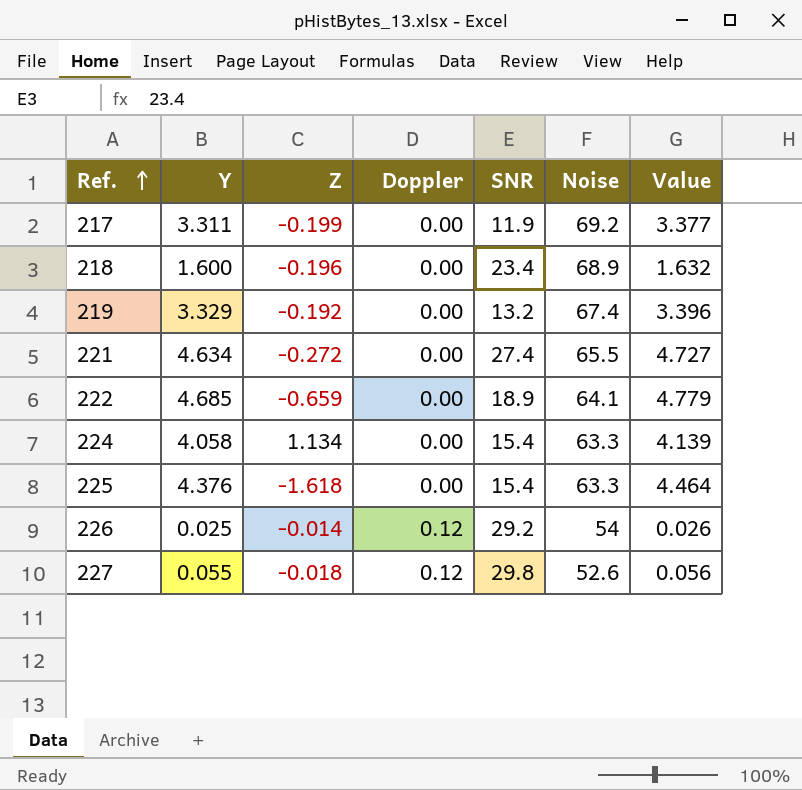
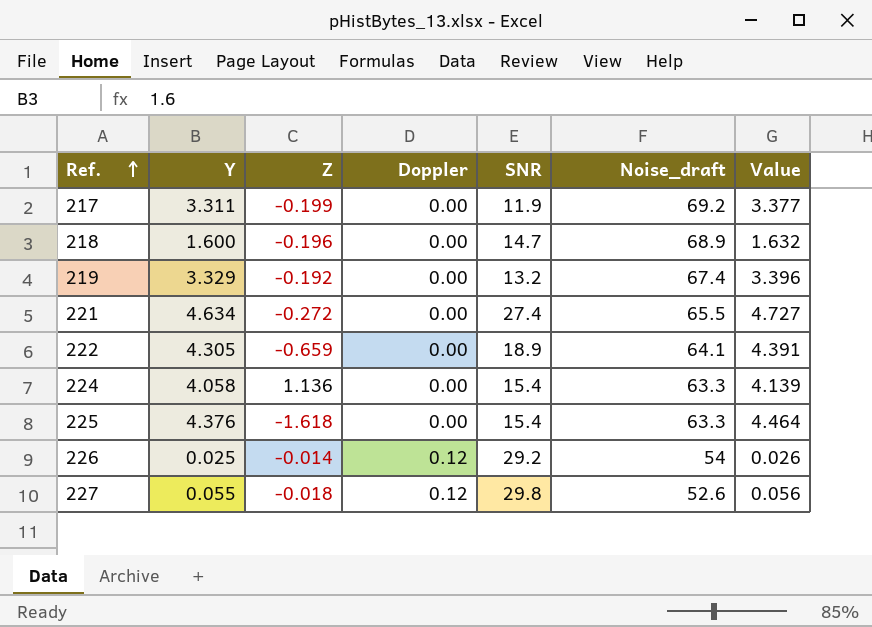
column name: Noise -> Noise_draft
218 | SNR: 23.4 -> 14.7
222 | Y: 4.685 -> 4.305
222 | Value: 4.779 -> 4.391
224 | Z: 1.134 -> 1.136

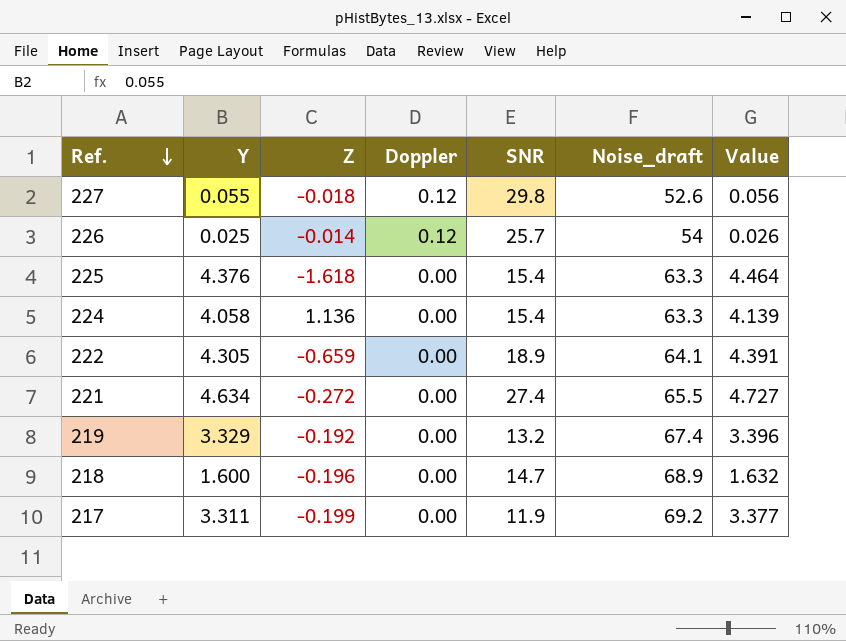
row order: Ref. ascending -> Ref. descending
226 | SNR: 29.2 -> 25.7

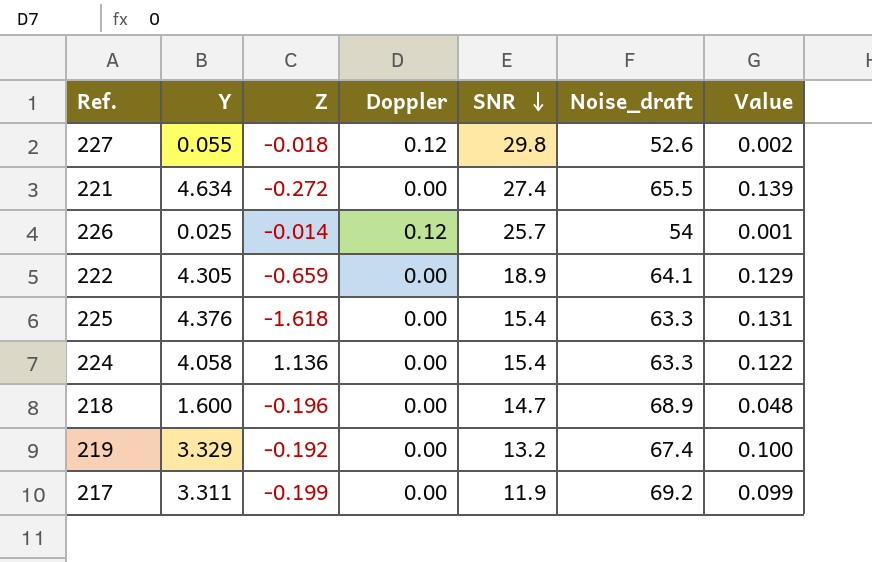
row order: Ref. descending -> SNR descending
column Value | formula: [Y] * 1.02 -> [Y] * 0.03

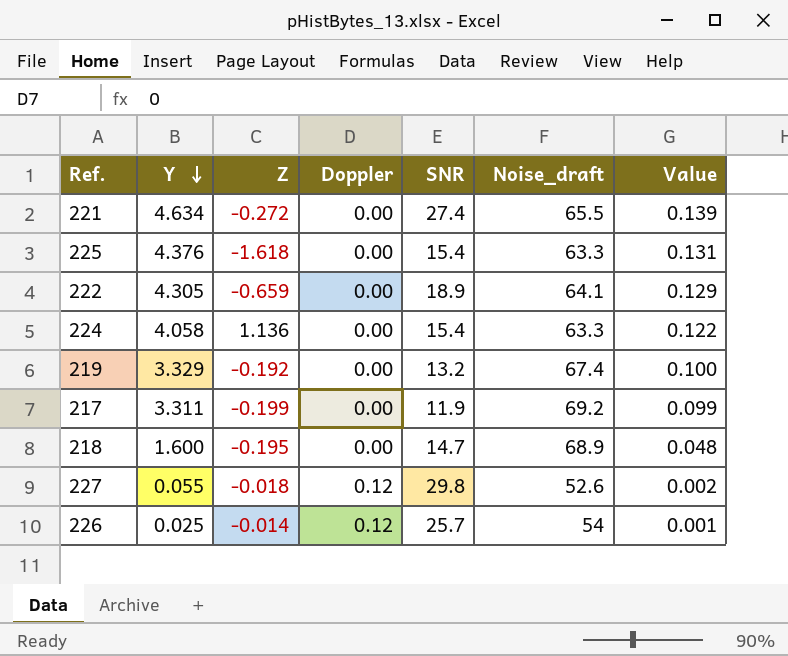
row order: SNR descending -> Y descending
218 | Z: -0.196 -> -0.195

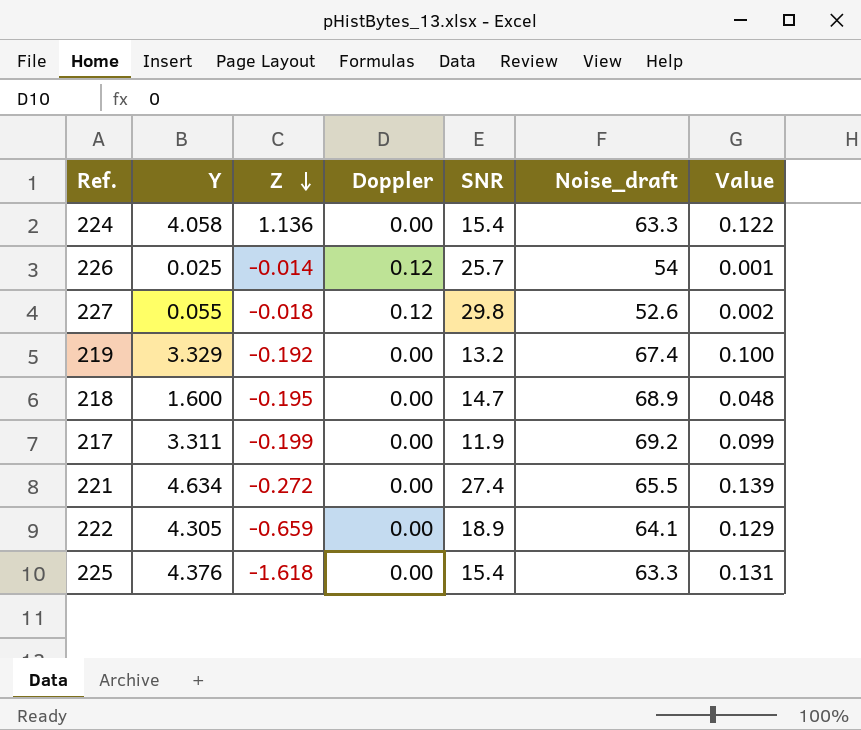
row order: Y descending -> Z descending

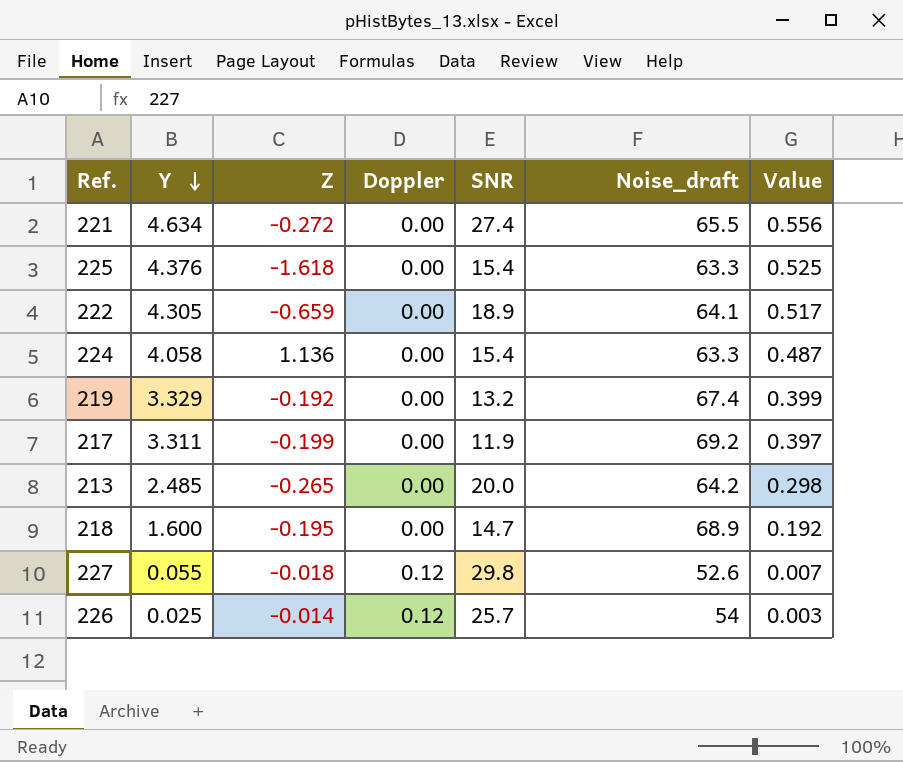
row order: Z descending -> Y descending
column Value | formula: [Y] * 0.03 -> [Y] * 0.12
row 213: none -> 2.485 | -0.265 | 0.00 | 20.0 | 64.2 | 0.298

